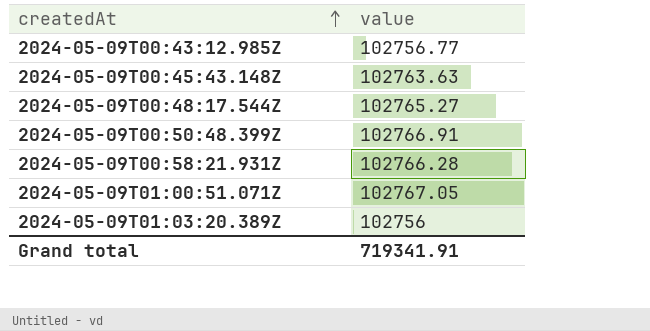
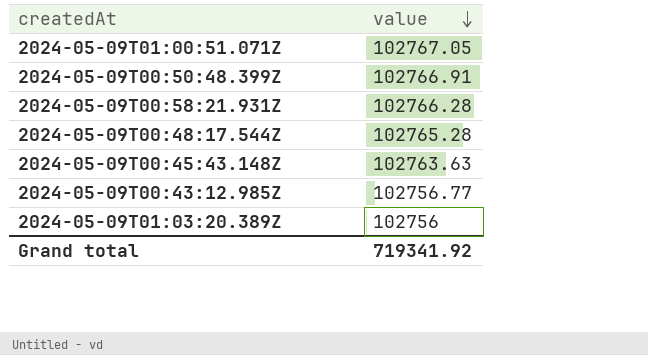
row order: createdAt ascending -> value descending
2024-05-09T00:48:17.544Z | value: 102765.27 -> 102765.28
Grand total | value: 719341.91 -> 719341.92

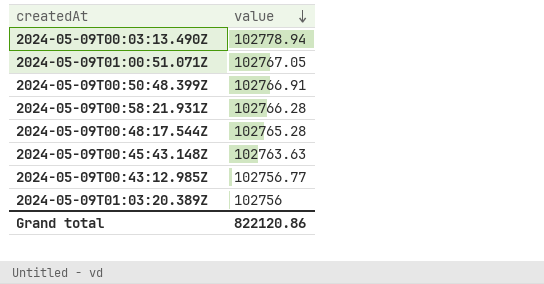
row 2024-05-09T00:03:13.490Z: none -> 102778.94
Grand total | value: 719341.92 -> 822120.86

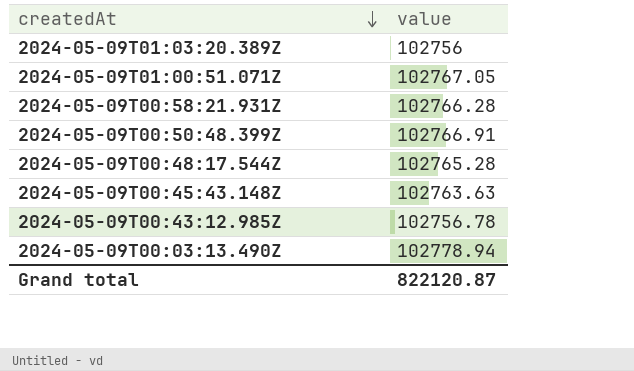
row order: value descending -> createdAt descending
2024-05-09T00:43:12.985Z | value: 102756.77 -> 102756.78
Grand total | value: 822120.86 -> 822120.87

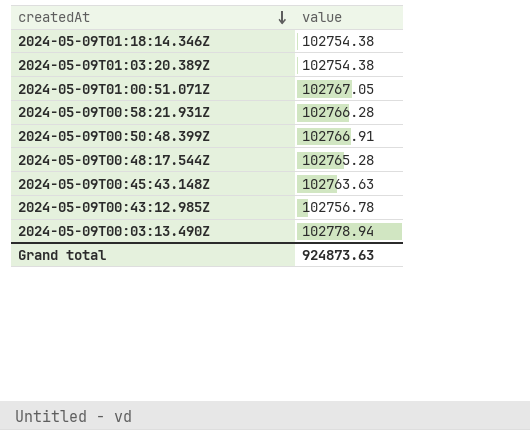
row 2024-05-09T01:18:14.346Z: none -> 102754.38
2024-05-09T01:03:20.389Z | value: 102756 -> 102754.38
Grand total | value: 822120.87 -> 924873.63

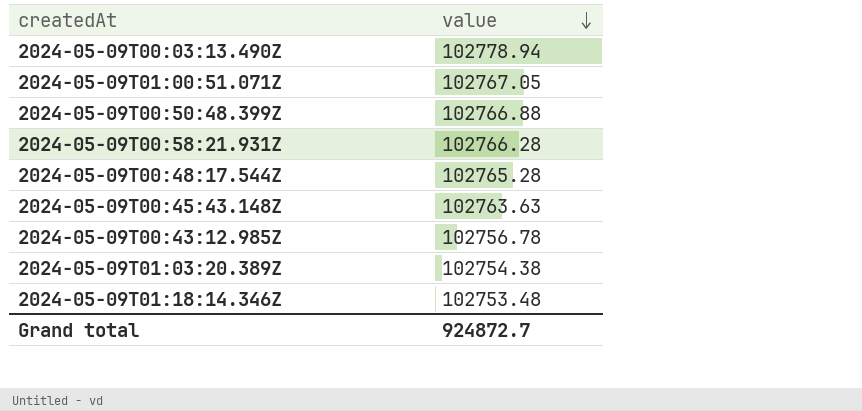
row order: createdAt descending -> value descending
2024-05-09T00:50:48.399Z | value: 102766.91 -> 102766.88
2024-05-09T01:18:14.346Z | value: 102754.38 -> 102753.48
Grand total | value: 924873.63 -> 924872.7

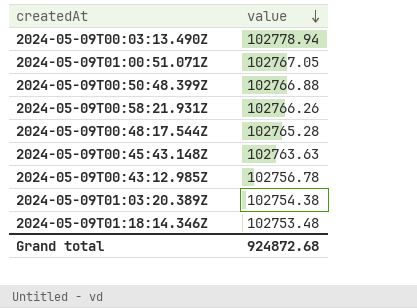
2024-05-09T00:58:21.931Z | value: 102766.28 -> 102766.26
Grand total | value: 924872.7 -> 924872.68

